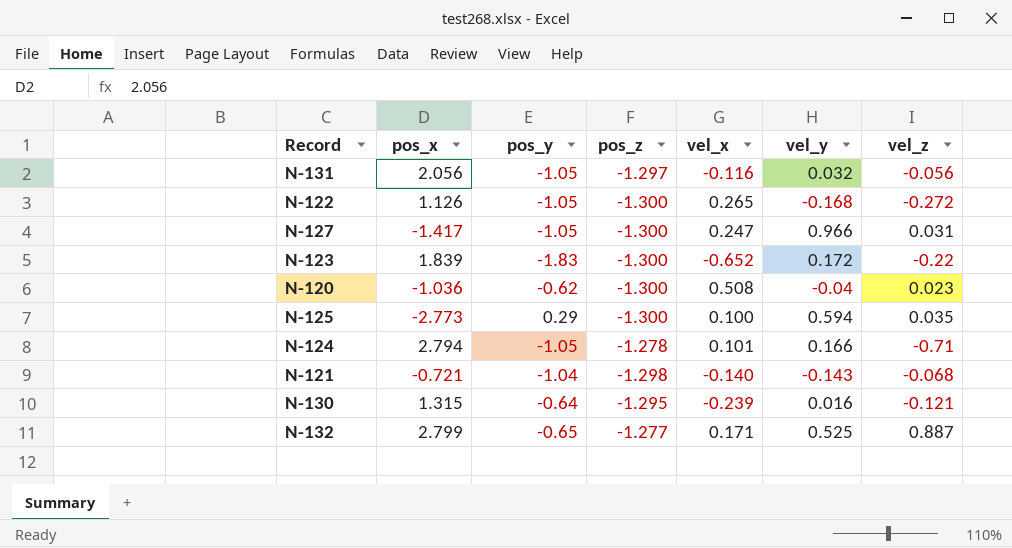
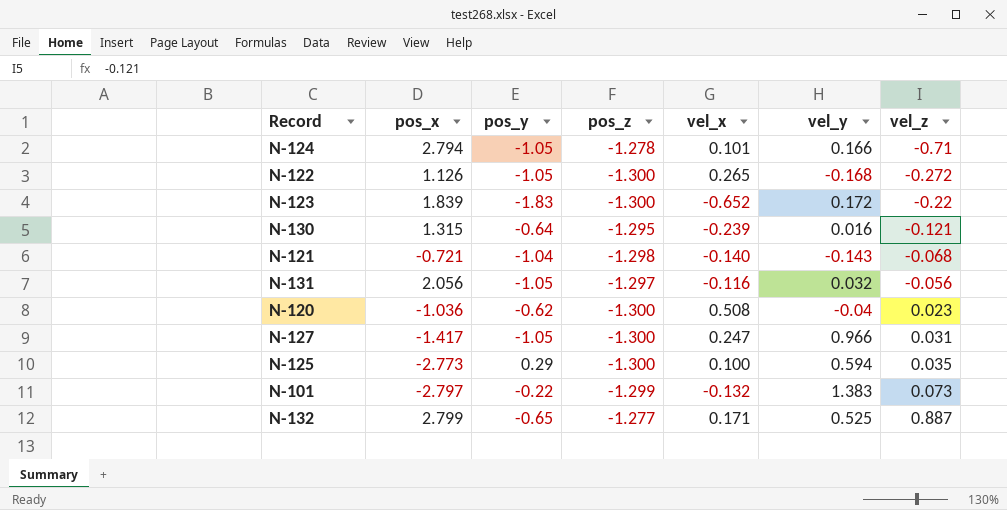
row order: none -> vel_z ascending
row N-101: none -> -2.797 | -0.22 | -1.299 | -0.132 | 1.383 | 0.073

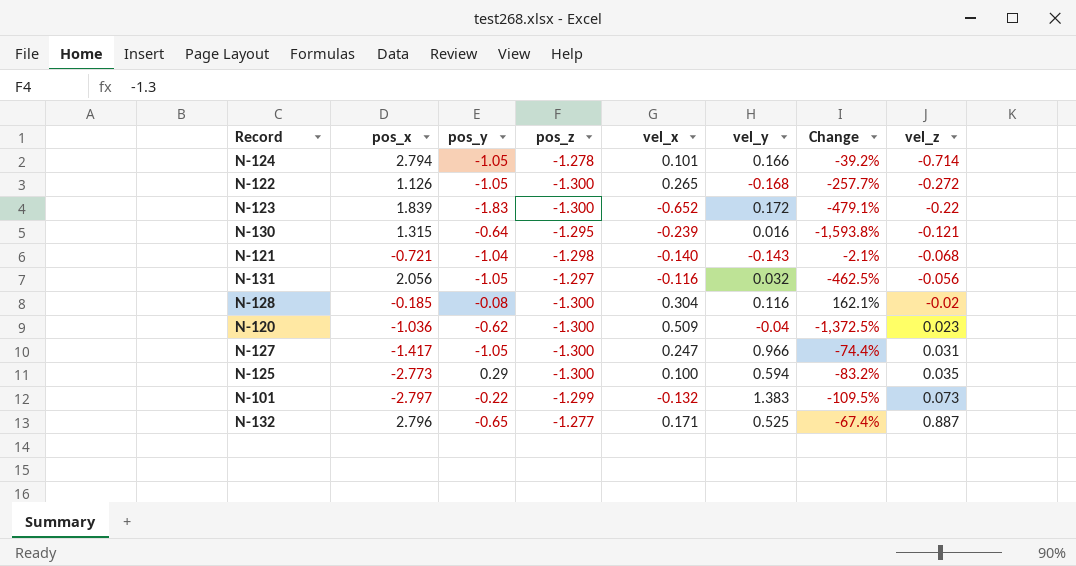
column Change | formula: none -> ([vel_x] - [vel_y]) / [vel_y]
N-124 | vel_z: -0.71 -> -0.714
row N-128: none -> -0.185 | -0.08 | -1.300 | 0.304 | 0.116 | 162.1% | -0.02
N-120 | vel_x: 0.508 -> 0.509
N-132 | pos_x: 2.799 -> 2.796

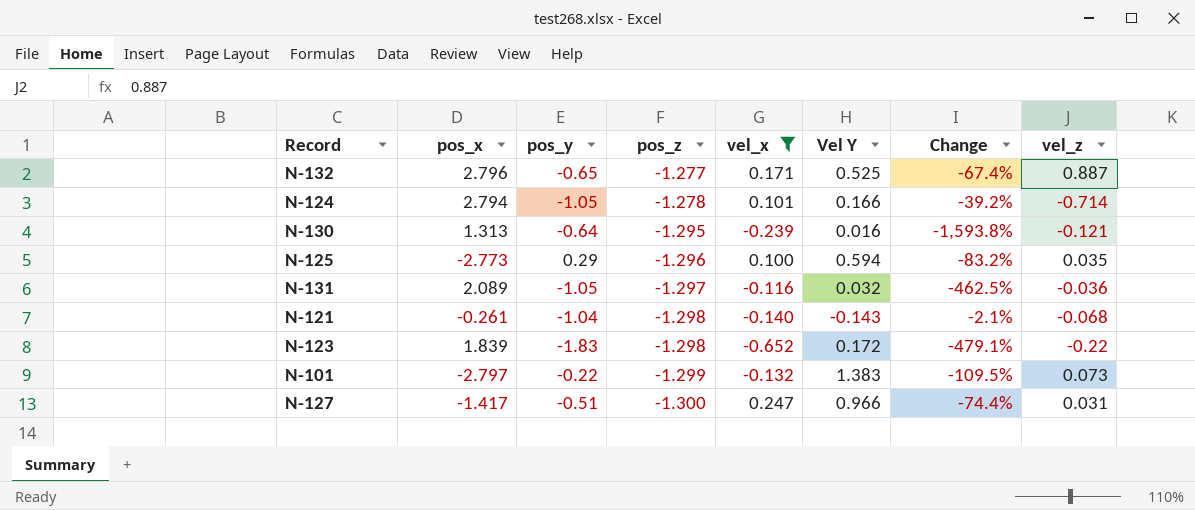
filter: none -> vel_x <= 0.247
row order: vel_z ascending -> pos_z descending
column name: vel_y -> Vel Y
N-130 | pos_x: 1.315 -> 1.313
N-125 | pos_z: -1.300 -> -1.296
N-131 | pos_x: 2.056 -> 2.089
N-131 | vel_z: -0.056 -> -0.036
N-121 | pos_x: -0.721 -> -0.261
N-123 | pos_z: -1.300 -> -1.298
N-127 | pos_y: -1.05 -> -0.51

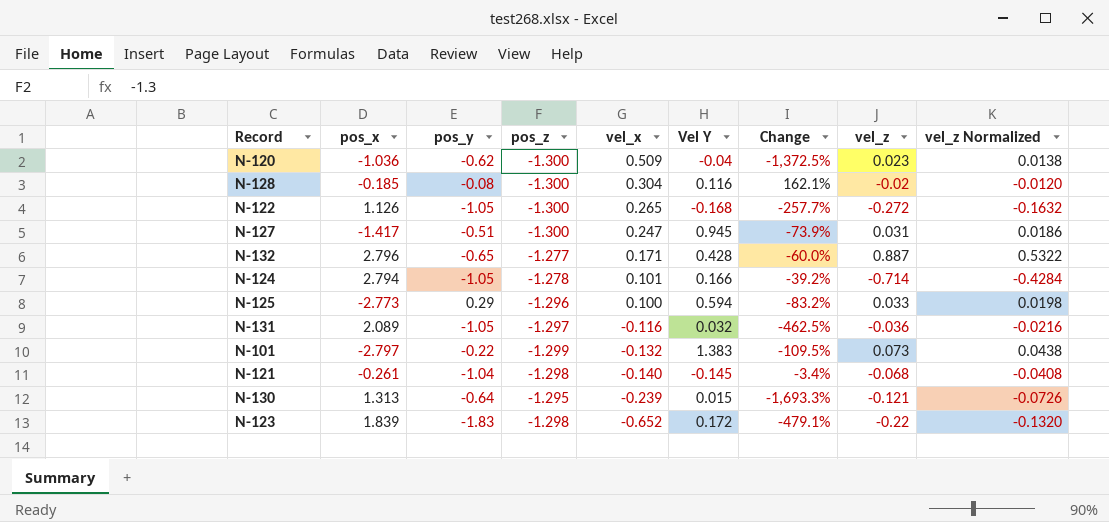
filter: vel_x <= 0.247 -> none
row order: pos_z descending -> vel_x descending
column vel_z Normalized | formula: none -> [vel_z] * 0.6
N-127 | Vel Y: 0.966 -> 0.945
N-127 | Change: -74.4% -> -73.9%
N-132 | Vel Y: 0.525 -> 0.428
N-132 | Change: -67.4% -> -60.0%
N-125 | vel_z: 0.035 -> 0.033
N-121 | Vel Y: -0.143 -> -0.145
N-121 | Change: -2.1% -> -3.4%
N-130 | Vel Y: 0.016 -> 0.015
N-130 | Change: -1,593.8% -> -1,693.3%

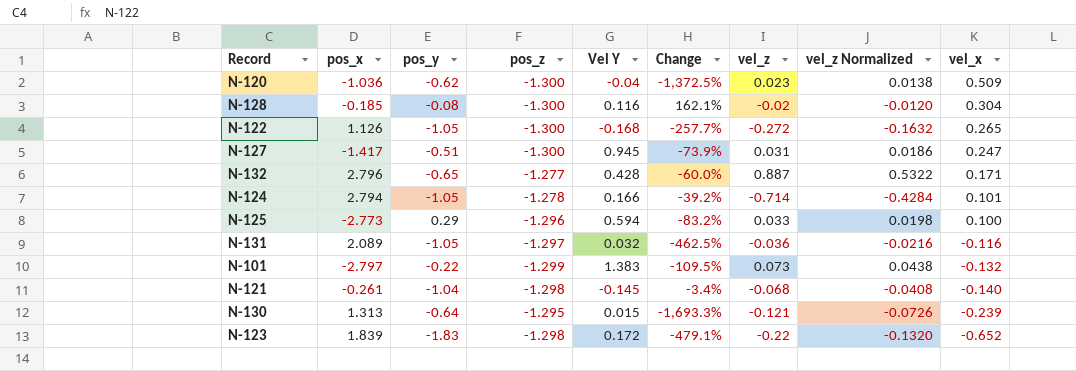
column vel_x | position: 5 -> 9

